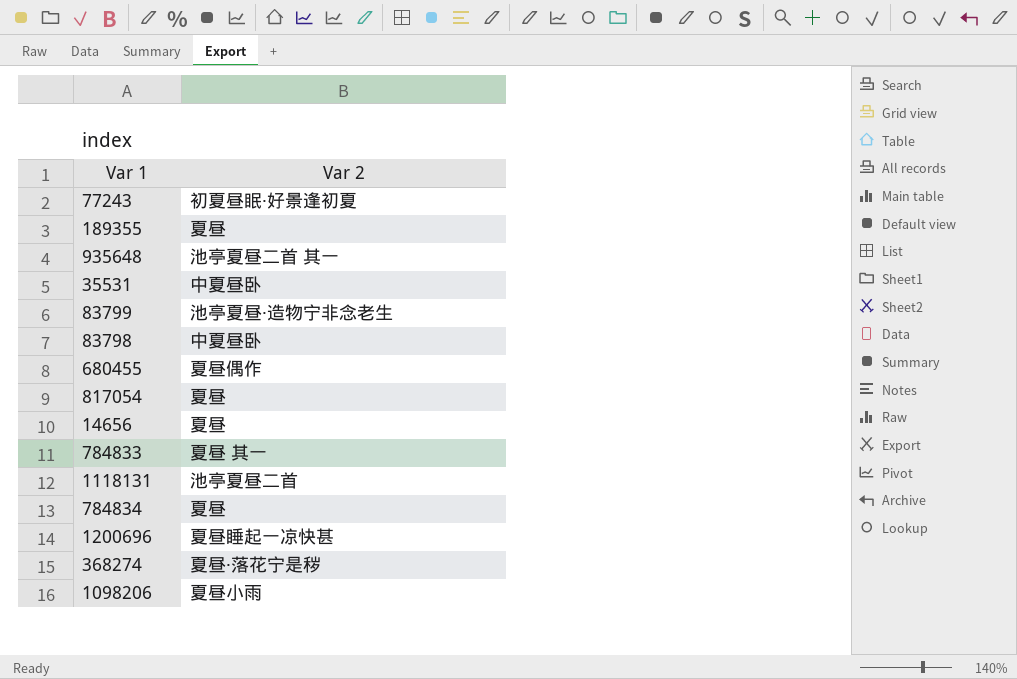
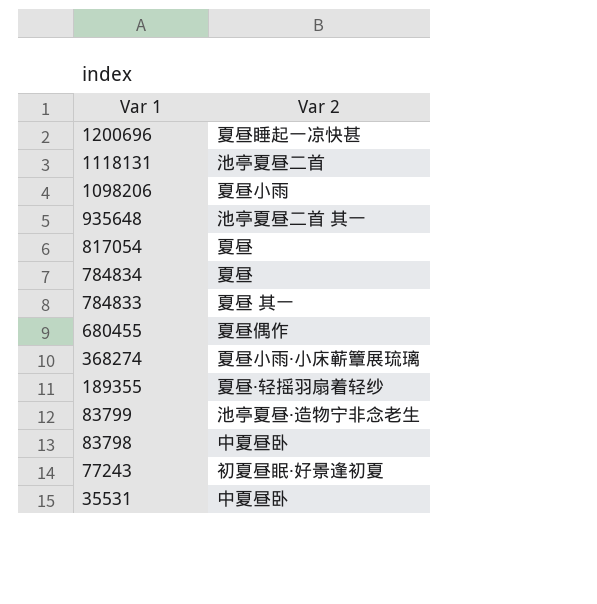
row order: none -> Var 1 descending
row 14656: 夏昼 -> none
368274 | Var 2: 夏昼·落花宁是秽 -> 夏昼小雨·小床蕲簟展琉璃
189355 | Var 2: 夏昼 -> 夏昼·轻摇羽扇着轻纱

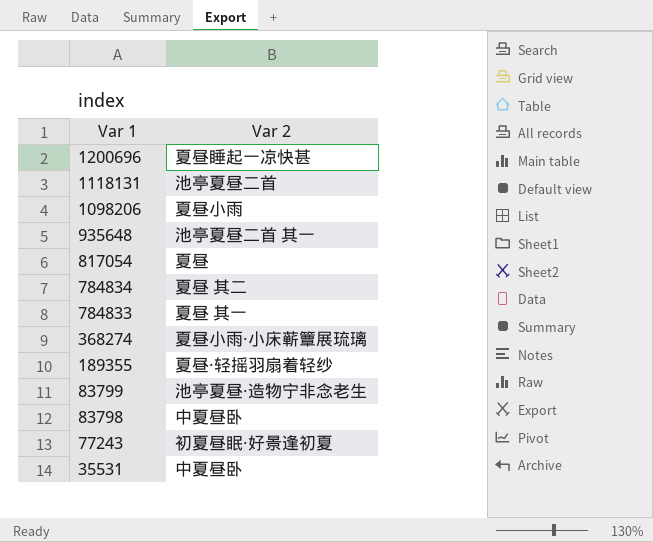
row 680455: 夏昼偶作 -> none
784834 | Var 2: 夏昼 -> 夏昼 其二

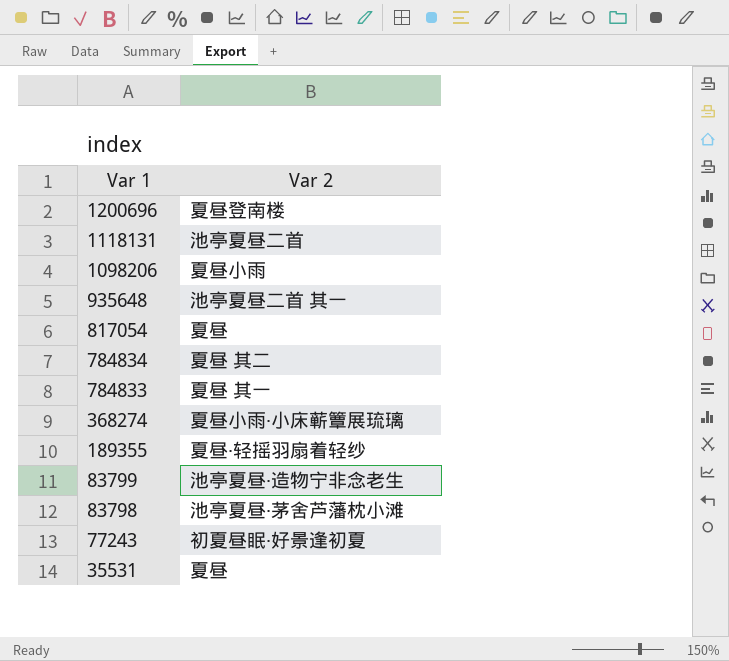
1200696 | Var 2: 夏昼睡起一凉快甚 -> 夏昼登南楼
83798 | Var 2: 中夏昼卧 -> 池亭夏昼·茅舍芦藩枕小滩
35531 | Var 2: 中夏昼卧 -> 夏昼

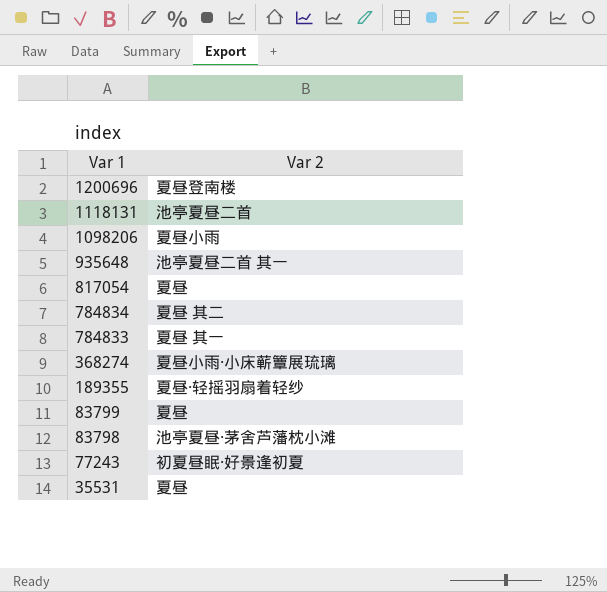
83799 | Var 2: 池亭夏昼·造物宁非念老生 -> 夏昼

